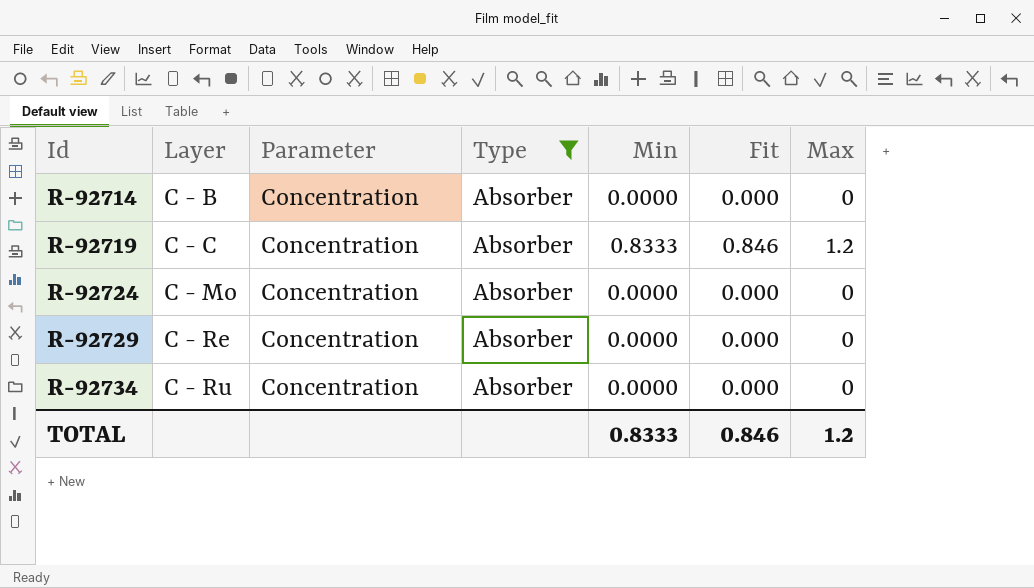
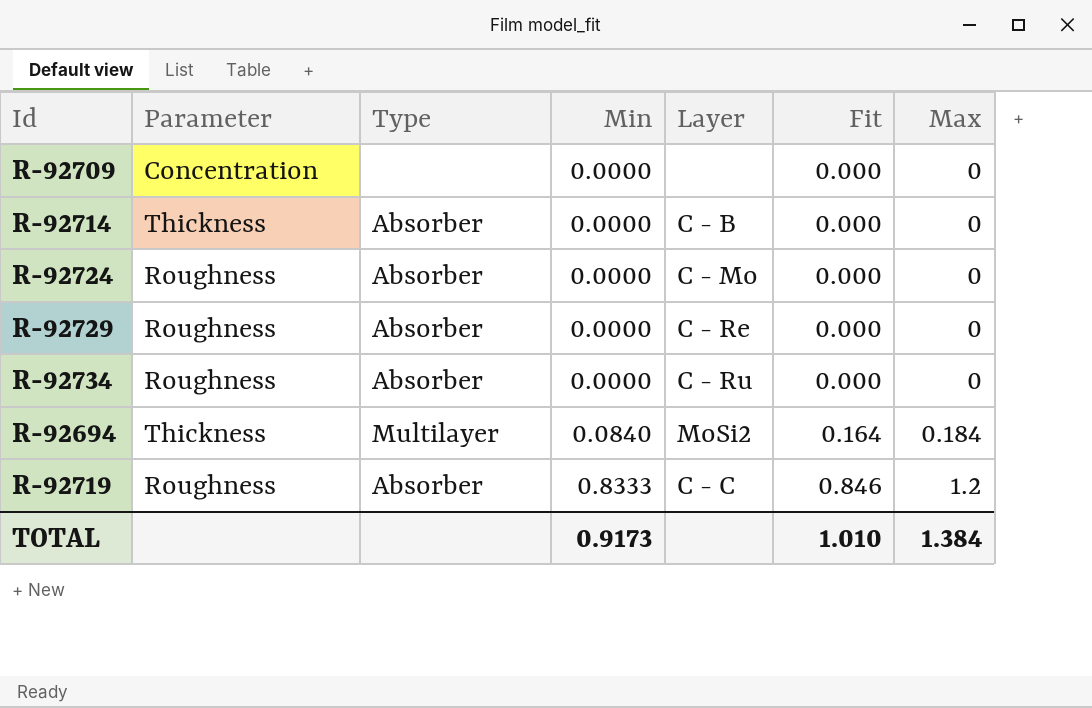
filter: Type = Absorber -> none
row order: Id ascending -> Min ascending
column Layer | position: 2 -> 5
R-92714 | Parameter: Concentration -> Thickness
R-92724 | Parameter: Concentration -> Roughness
R-92729 | Parameter: Concentration -> Roughness
R-92734 | Parameter: Concentration -> Roughness
R-92719 | Parameter: Concentration -> Roughness
TOTAL | Min: 0.8333 -> 0.9173
TOTAL | Fit: 0.846 -> 1.010
TOTAL | Max: 1.2 -> 1.384

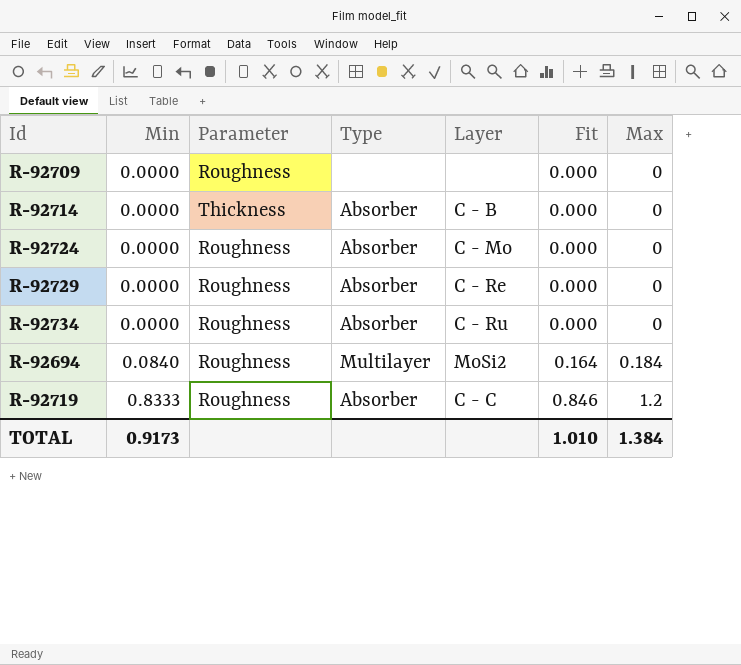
column Min | position: 4 -> 2
R-92709 | Parameter: Concentration -> Roughness
R-92694 | Parameter: Thickness -> Roughness

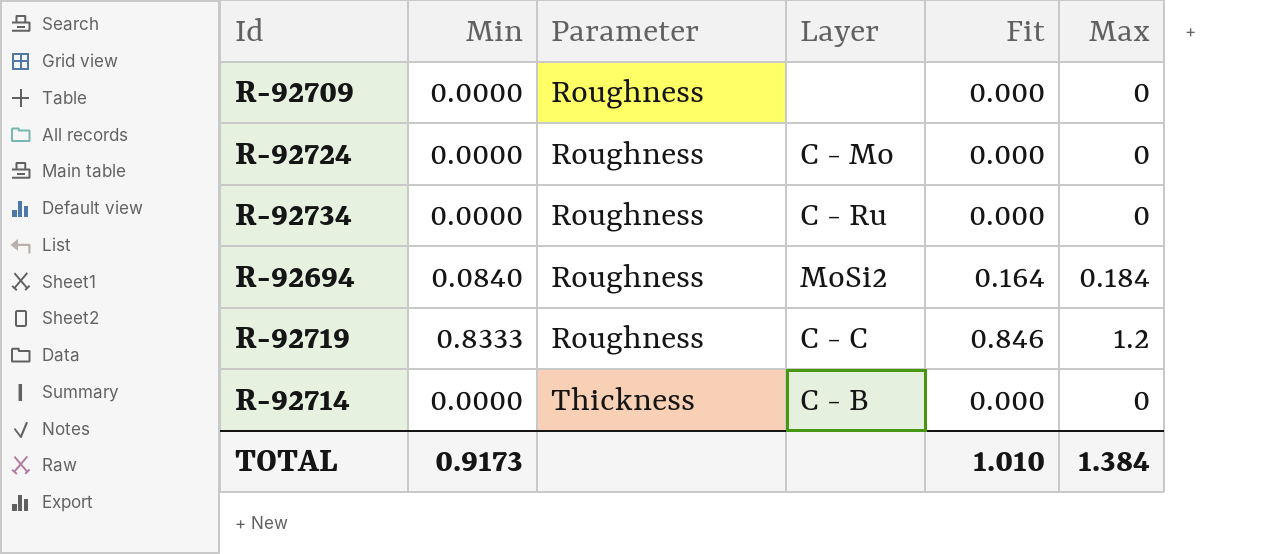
row order: Min ascending -> Parameter ascending
column Type | position: 4 -> none
row R-92729: 0.0000 | Roughness | Absorber | C - Re | 0.000 | 0 -> none

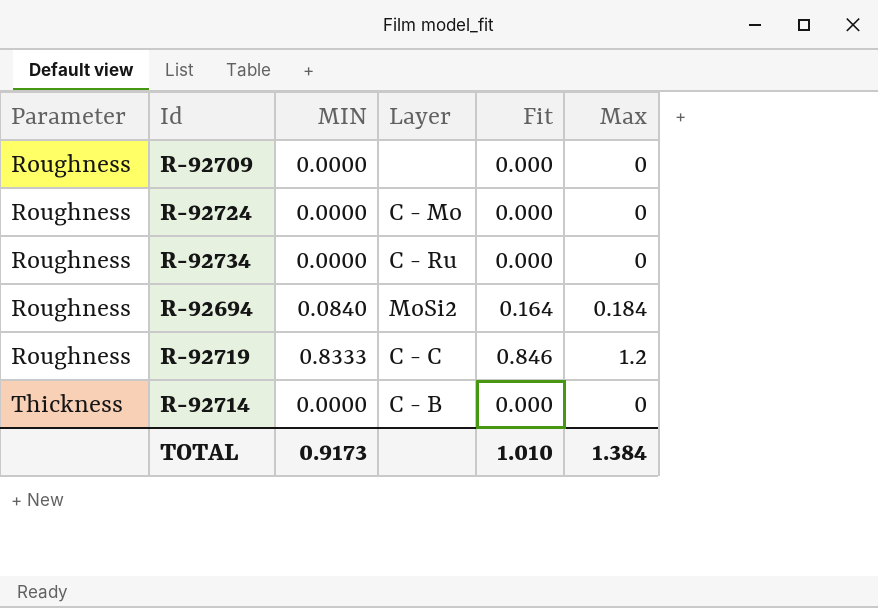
column Parameter | position: 3 -> 1
column name: Min -> MIN

